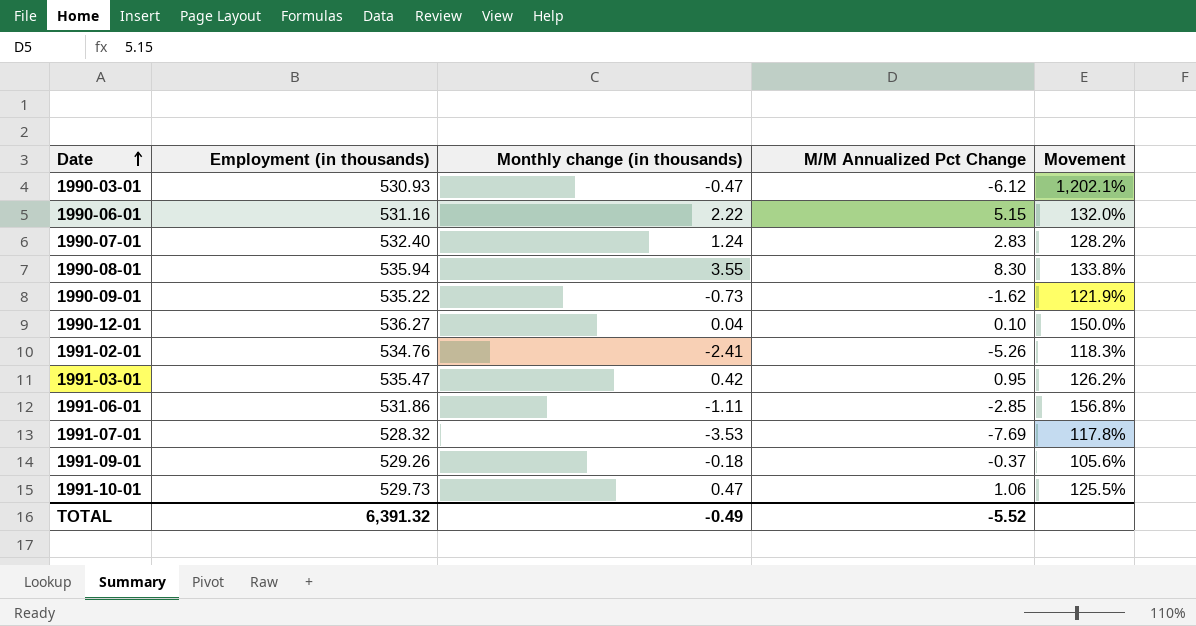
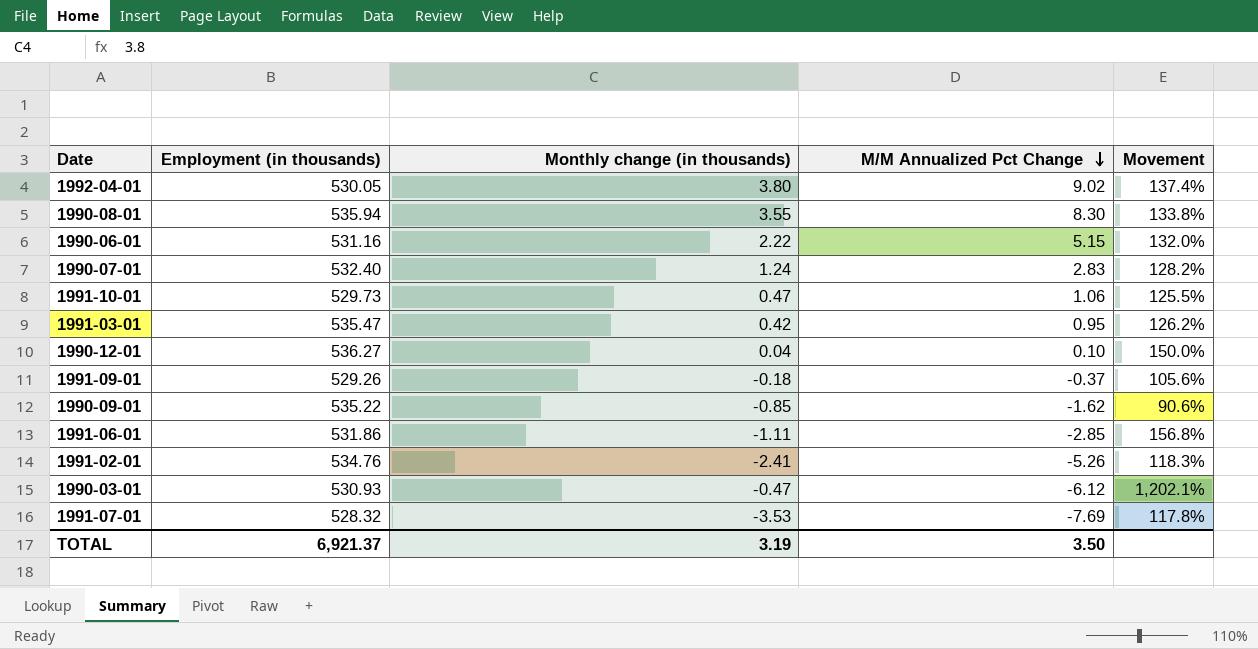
row order: Date ascending -> M/M Annualized Pct Change descending
row 1992-04-01: none -> 530.05 | 3.80 | 9.02 | 137.4%
1990-09-01 | Monthly change (in thousands): -0.73 -> -0.85
1990-09-01 | Movement: 121.9% -> 90.6%
TOTAL | Employment (in thousands): 6,391.32 -> 6,921.37
TOTAL | Monthly change (in thousands): -0.49 -> 3.19
TOTAL | M/M Annualized Pct Change: -5.52 -> 3.50

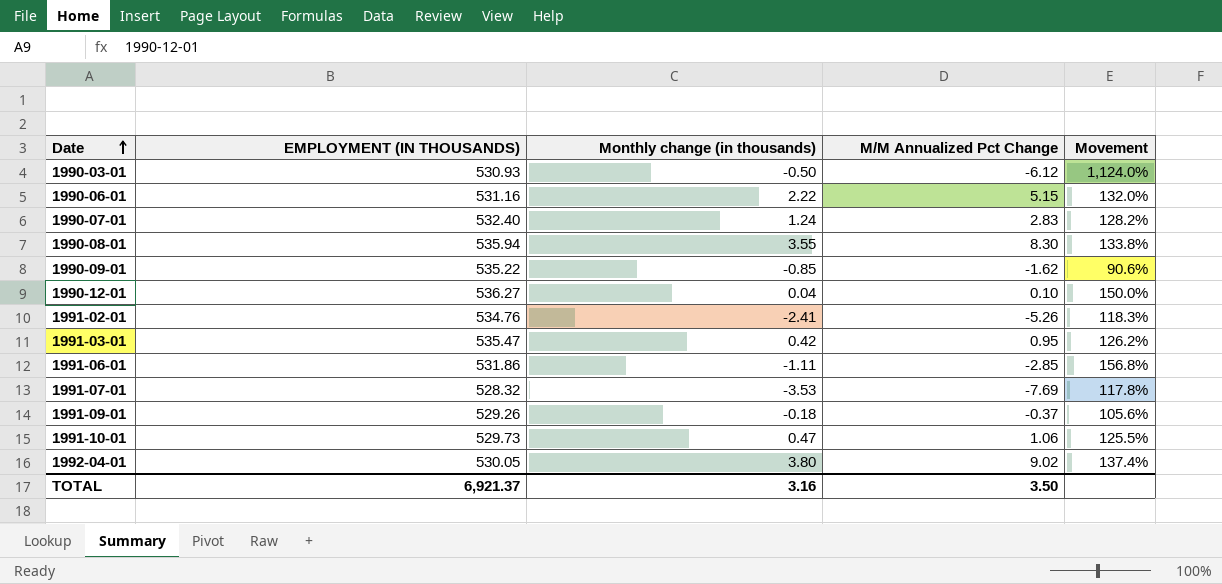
row order: M/M Annualized Pct Change descending -> Date ascending
column name: Employment (in thousands) -> EMPLOYMENT (IN THOUSANDS)
1990-03-01 | Monthly change (in thousands): -0.47 -> -0.50
1990-03-01 | Movement: 1,202.1% -> 1,124.0%
TOTAL | Monthly change (in thousands): 3.19 -> 3.16

